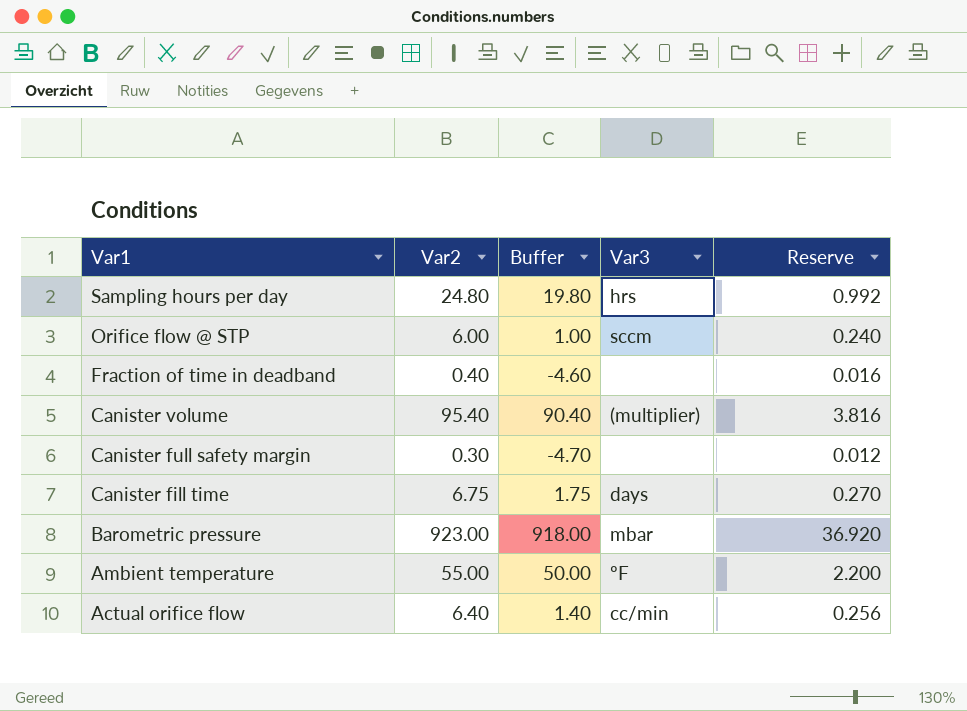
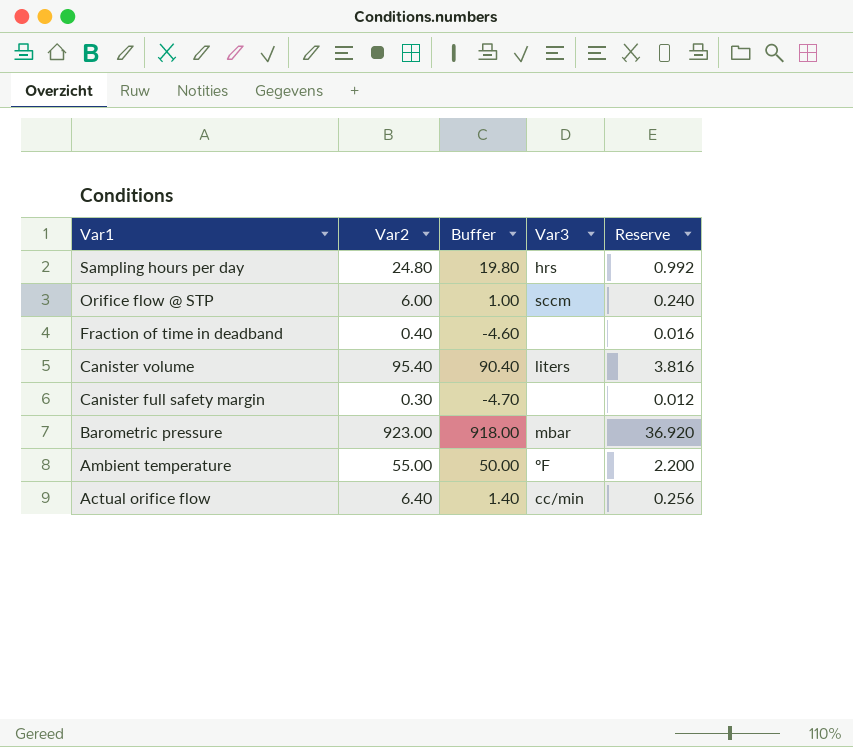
row Canister fill time: 6.75 | 1.75 | days | 0.270 -> none
Canister volume | Var3: (multiplier) -> liters

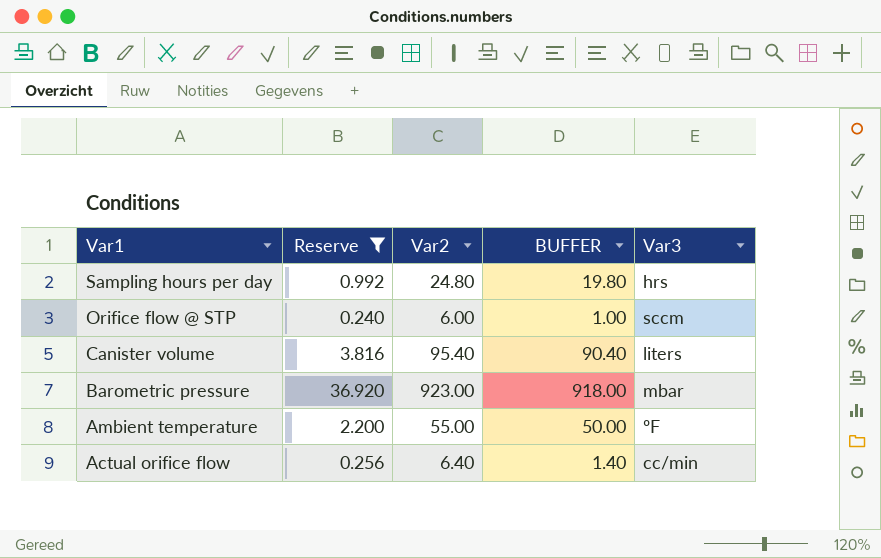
filter: none -> Reserve >= 0.240
column Reserve | position: 5 -> 2
column name: Buffer -> BUFFER

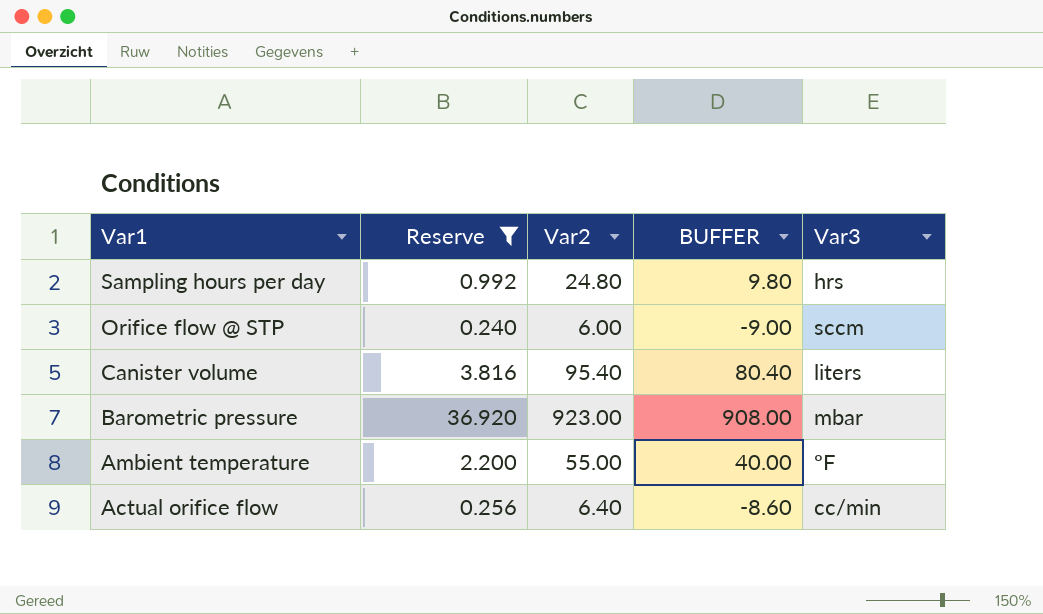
column BUFFER | formula: [Var2] - 5 -> [Var2] - 15

